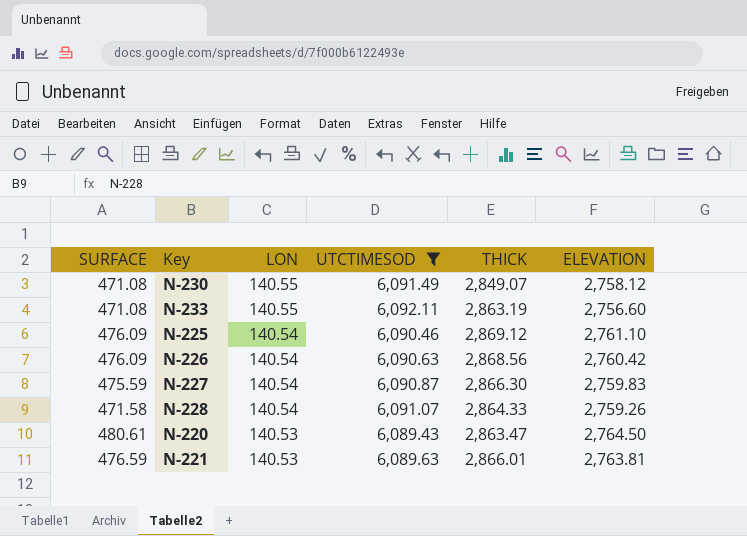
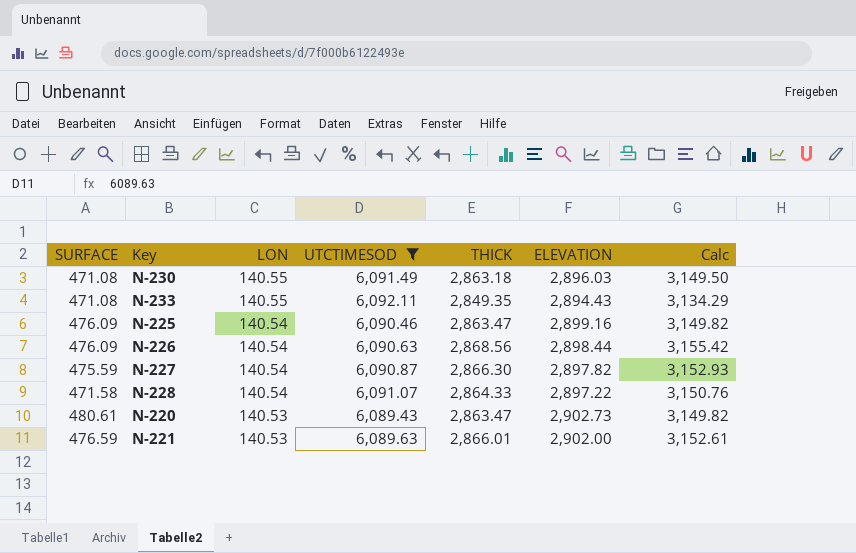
column Calc | formula: none -> [THICK] * 1.1
N-230 | THICK: 2,849.07 -> 2,863.18
N-230 | ELEVATION: 2,758.12 -> 2,896.03
N-233 | THICK: 2,863.19 -> 2,849.35
N-233 | ELEVATION: 2,756.60 -> 2,894.43
N-225 | THICK: 2,869.12 -> 2,863.47
N-225 | ELEVATION: 2,761.10 -> 2,899.16
N-226 | ELEVATION: 2,760.42 -> 2,898.44
N-227 | ELEVATION: 2,759.83 -> 2,897.82
N-228 | ELEVATION: 2,759.26 -> 2,897.22
N-220 | ELEVATION: 2,764.50 -> 2,902.73
N-221 | ELEVATION: 2,763.81 -> 2,902.00

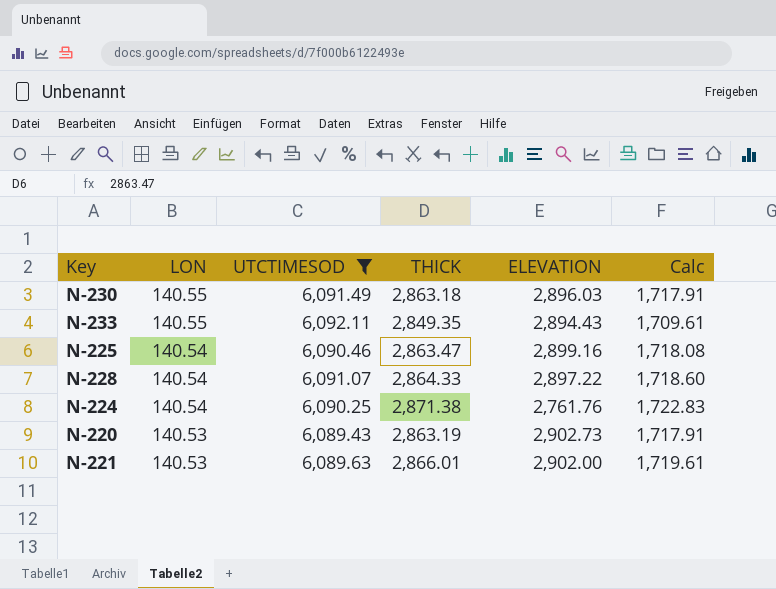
column SURFACE | position: 1 -> none
column Calc | formula: [THICK] * 1.1 -> [THICK] * 0.6
row N-226: 476.09 | 140.54 | 6,090.63 | 2,868.56 | 2,898.44 | 3,155.42 -> none
row N-227: 475.59 | 140.54 | 6,090.87 | 2,866.30 | 2,897.82 | 3,152.93 -> none
row N-224: none -> 140.54 | 6,090.25 | 2,871.38 | 2,761.76 | 1,722.83
N-220 | THICK: 2,863.47 -> 2,863.19

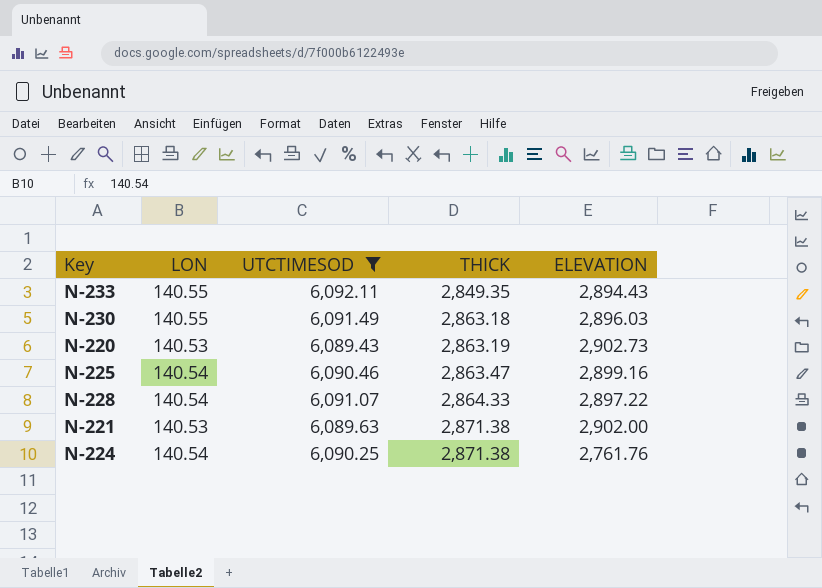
row order: LON descending -> THICK ascending
column Calc | formula: [THICK] * 0.6 -> none
N-221 | THICK: 2,866.01 -> 2,871.38

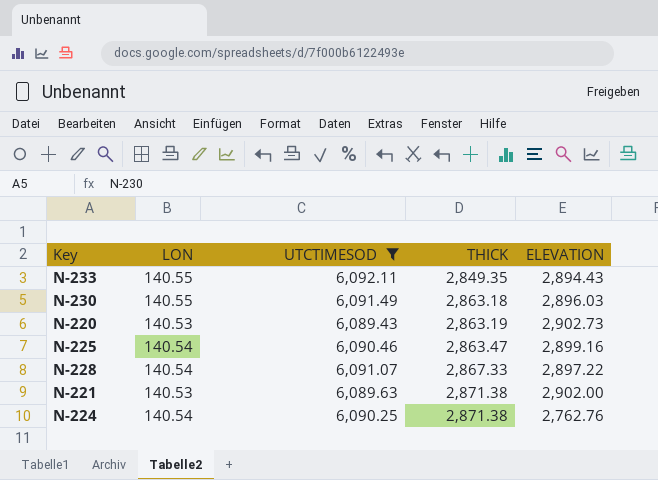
N-228 | THICK: 2,864.33 -> 2,867.33
N-224 | ELEVATION: 2,761.76 -> 2,762.76

